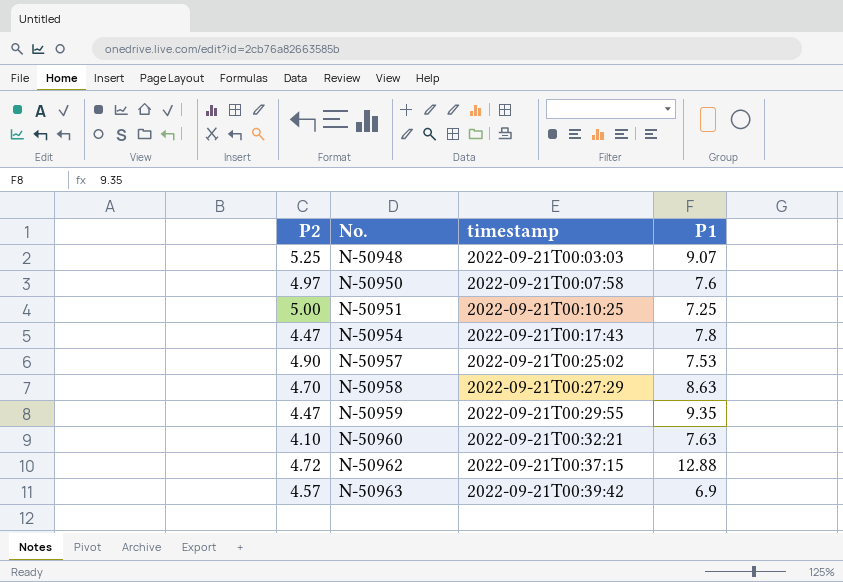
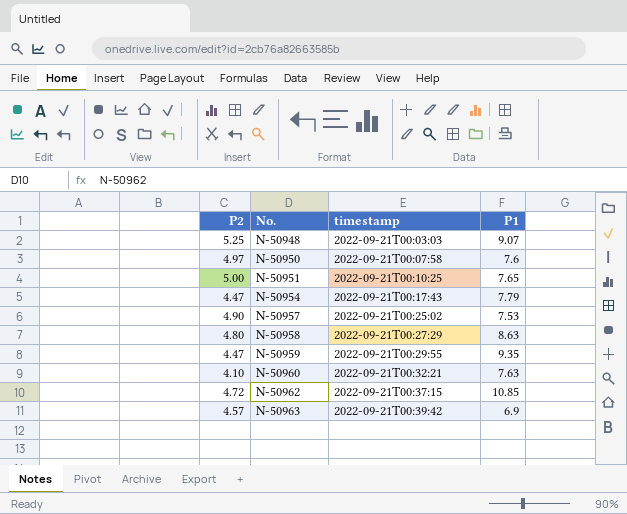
N-50951 | P1: 7.25 -> 7.65
N-50954 | P1: 7.8 -> 7.79
N-50958 | P2: 4.70 -> 4.80
N-50962 | P1: 12.88 -> 10.85

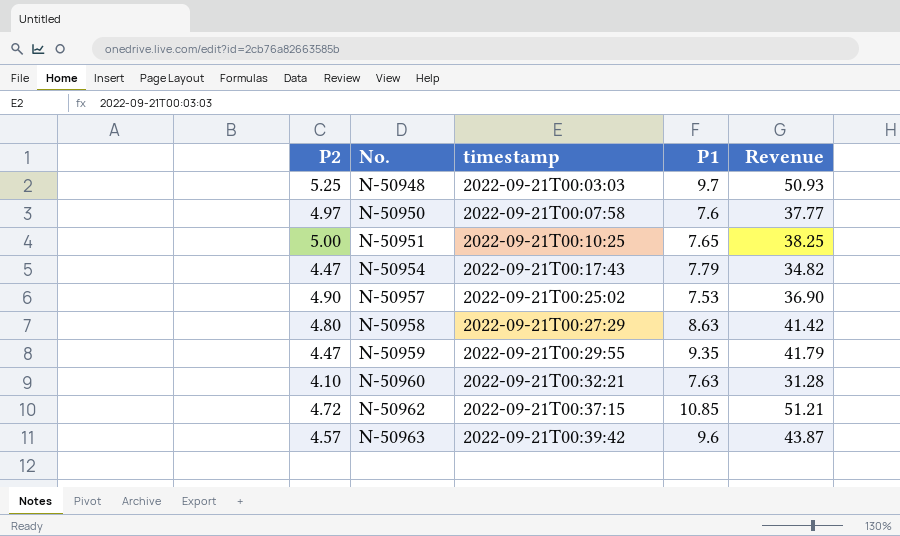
column Revenue | formula: none -> [P2] * [P1]
N-50948 | P1: 9.07 -> 9.7
N-50963 | P1: 6.9 -> 9.6

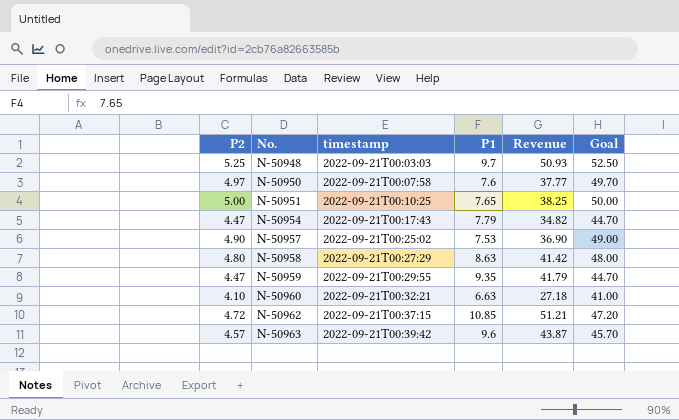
column Goal | formula: none -> [P2] * 10
N-50960 | P1: 7.63 -> 6.63
N-50960 | Revenue: 31.28 -> 27.18

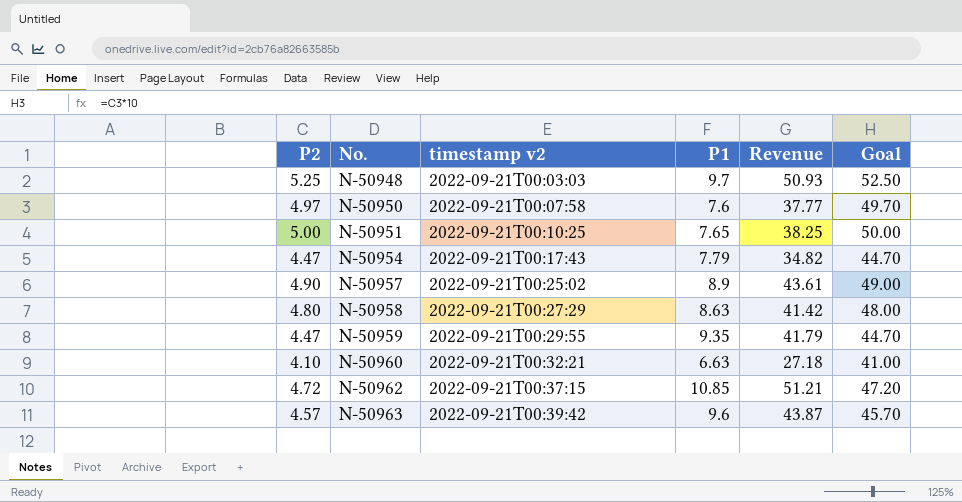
column name: timestamp -> timestamp v2
N-50957 | P1: 7.53 -> 8.9
N-50957 | Revenue: 36.90 -> 43.61

